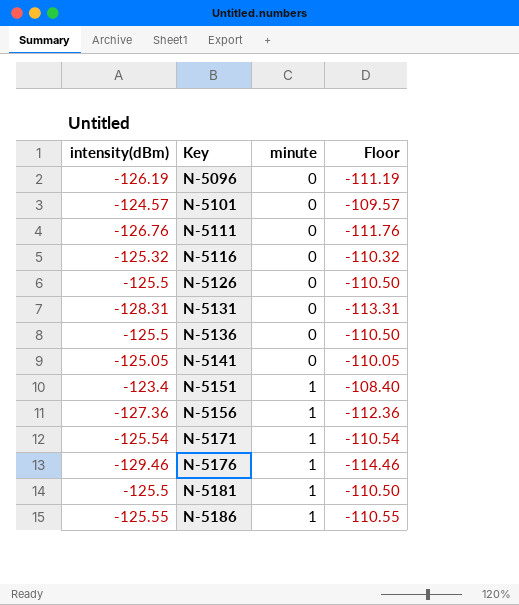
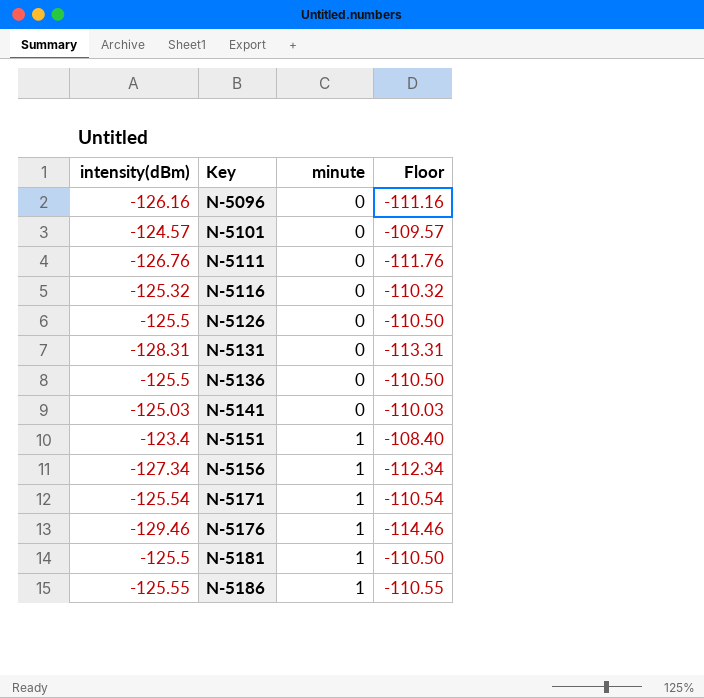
N-5096 | intensity(dBm): -126.19 -> -126.16
N-5096 | Floor: -111.19 -> -111.16
N-5141 | intensity(dBm): -125.05 -> -125.03
N-5141 | Floor: -110.05 -> -110.03
N-5156 | intensity(dBm): -127.36 -> -127.34
N-5156 | Floor: -112.36 -> -112.34

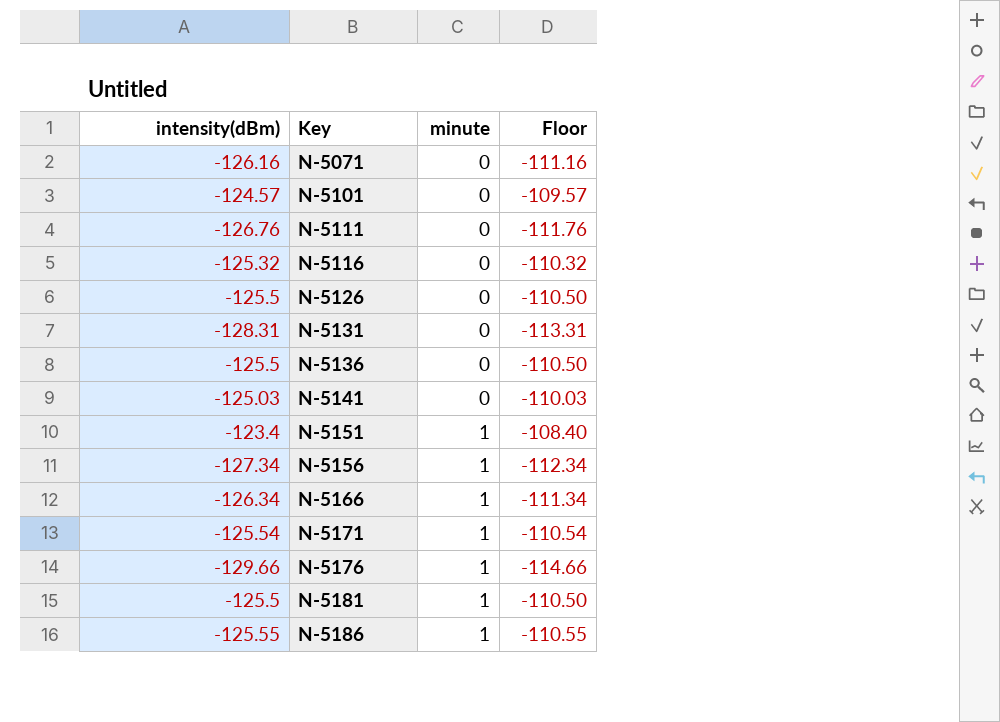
row N-5096: -126.16 | 0 | -111.16 -> none
row N-5071: none -> -126.16 | 0 | -111.16
row N-5166: none -> -126.34 | 1 | -111.34
N-5176 | intensity(dBm): -129.46 -> -129.66
N-5176 | Floor: -114.46 -> -114.66

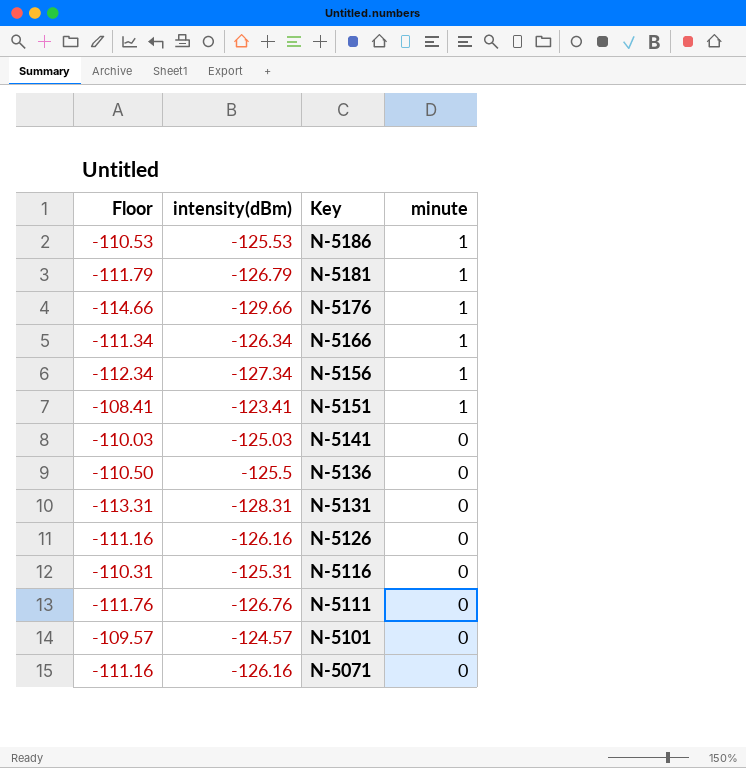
row order: Key ascending -> Key descending
column Floor | position: 4 -> 1
row N-5171: -125.54 | 1 | -110.54 -> none
N-5186 | Floor: -110.55 -> -110.53
N-5186 | intensity(dBm): -125.55 -> -125.53
N-5181 | Floor: -110.50 -> -111.79
N-5181 | intensity(dBm): -125.5 -> -126.79
N-5151 | Floor: -108.40 -> -108.41
N-5151 | intensity(dBm): -123.4 -> -123.41
N-5126 | Floor: -110.50 -> -111.16
N-5126 | intensity(dBm): -125.5 -> -126.16
N-5116 | Floor: -110.32 -> -110.31
N-5116 | intensity(dBm): -125.32 -> -125.31

